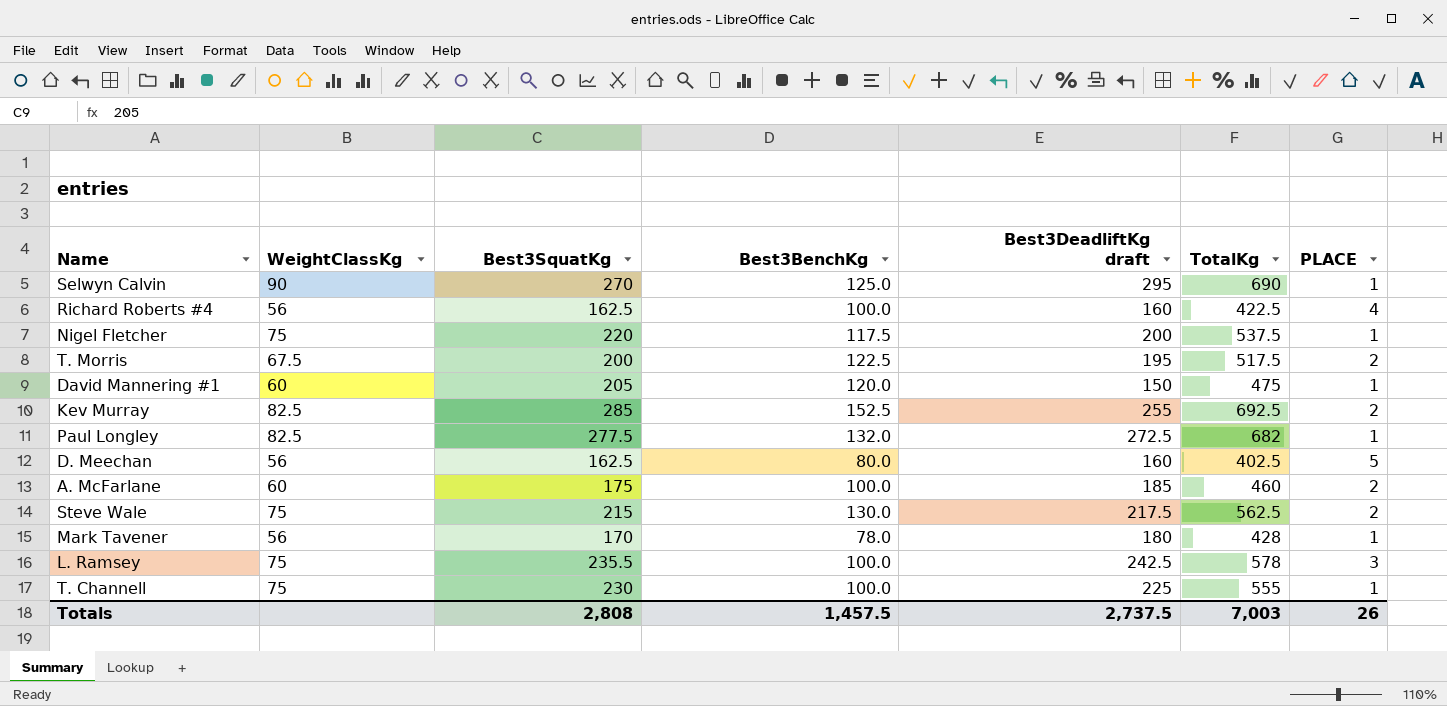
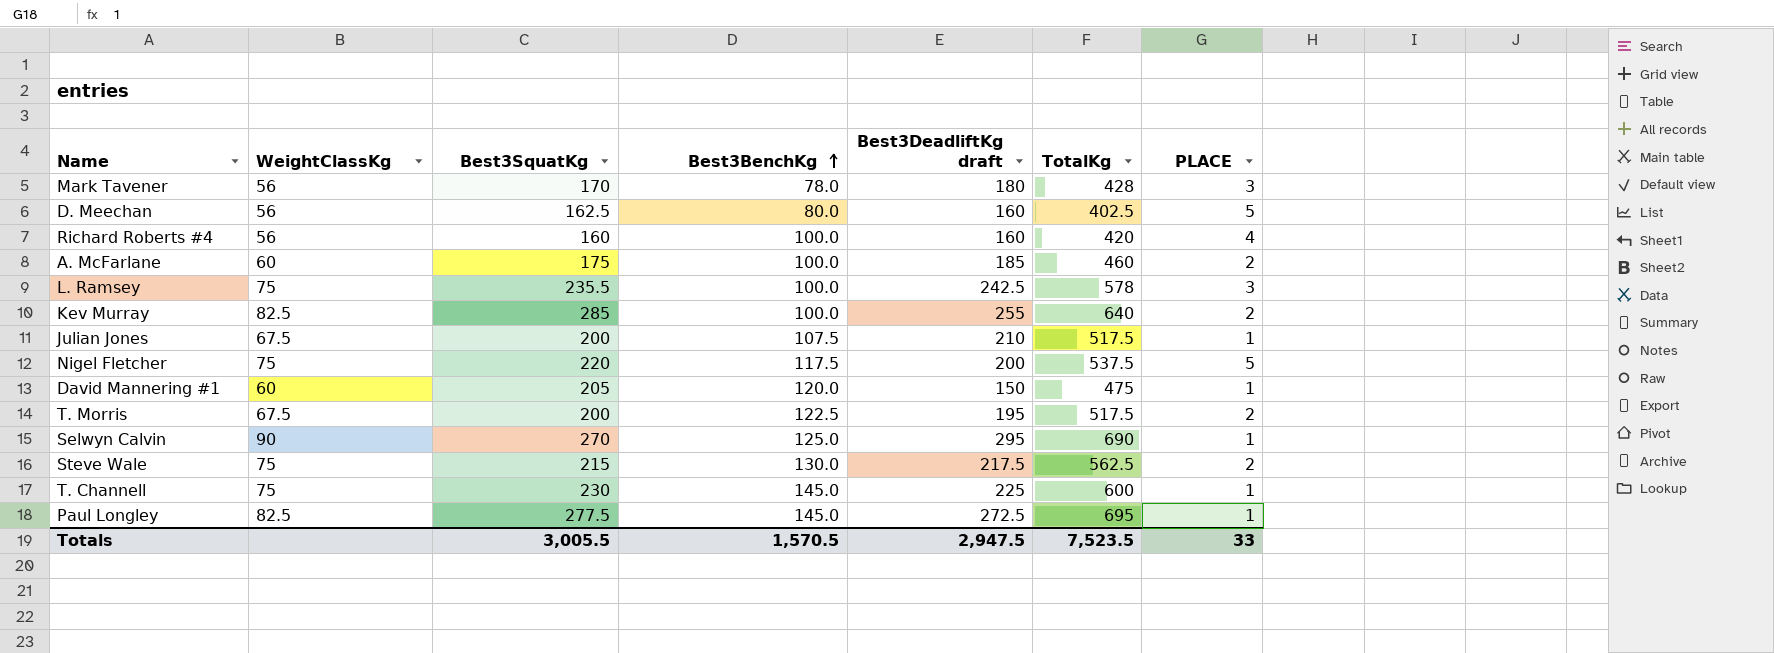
row order: none -> Best3BenchKg ascending
Mark Tavener | PLACE: 1 -> 3
Richard Roberts #4 | Best3SquatKg: 162.5 -> 160
Richard Roberts #4 | TotalKg: 422.5 -> 420
Kev Murray | Best3BenchKg: 152.5 -> 100.0
Kev Murray | TotalKg: 692.5 -> 640
row Julian Jones: none -> 67.5 | 200 | 107.5 | 210 | 517.5 | 1
Nigel Fletcher | PLACE: 1 -> 5
T. Channell | Best3BenchKg: 100.0 -> 145.0
T. Channell | TotalKg: 555 -> 600
Paul Longley | Best3BenchKg: 132.0 -> 145.0
Paul Longley | TotalKg: 682 -> 695
Totals | Best3SquatKg: 2,808 -> 3,005.5
Totals | Best3BenchKg: 1,457.5 -> 1,570.5
Totals | Best3DeadliftKg draft: 2,737.5 -> 2,947.5
Totals | TotalKg: 7,003 -> 7,523.5
Totals | PLACE: 26 -> 33

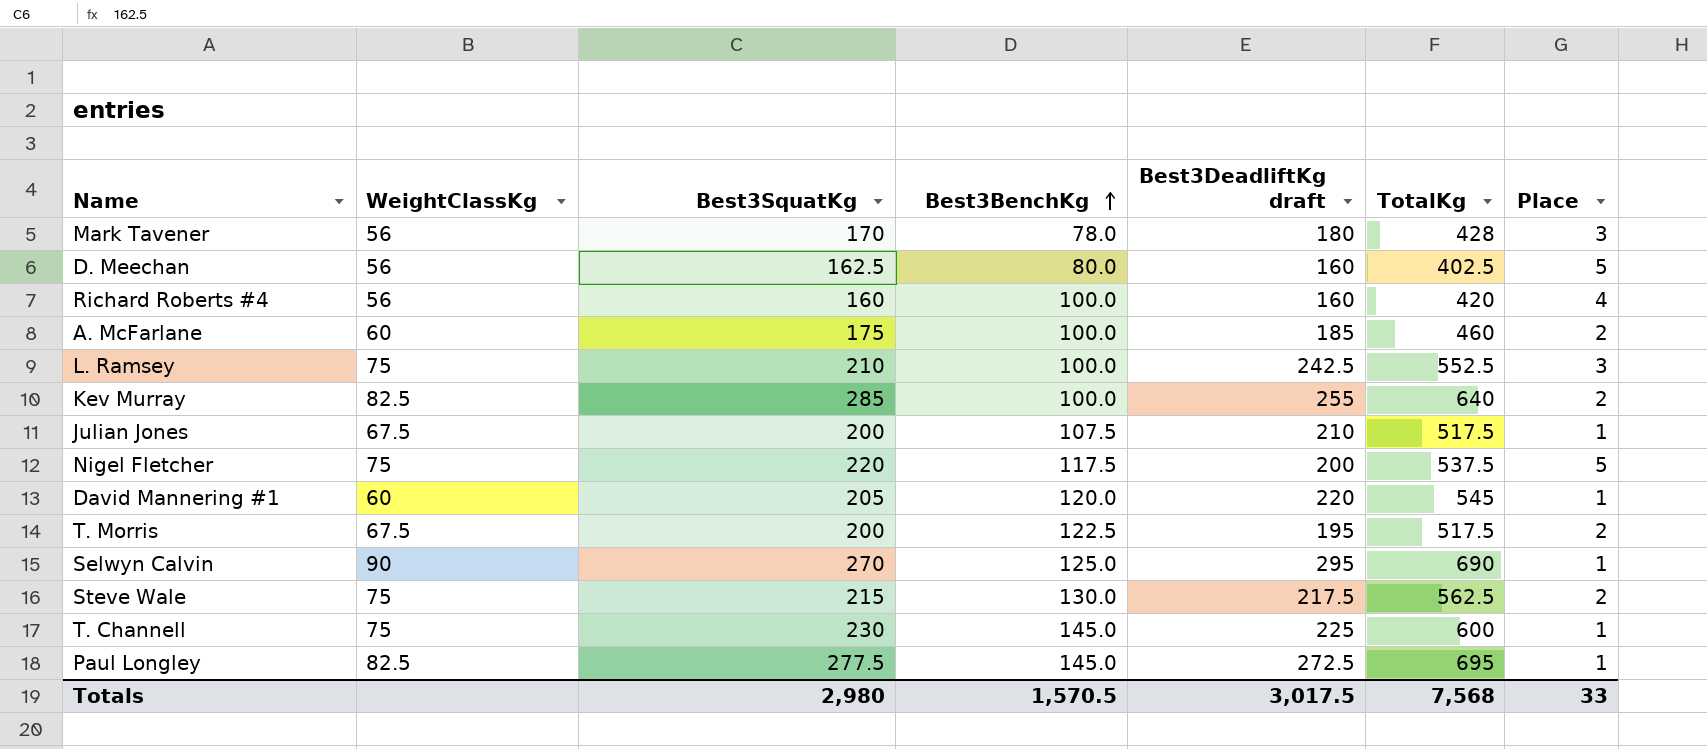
column name: PLACE -> Place
L. Ramsey | Best3SquatKg: 235.5 -> 210
L. Ramsey | TotalKg: 578 -> 552.5
David Mannering #1 | Best3DeadliftKg draft: 150 -> 220
David Mannering #1 | TotalKg: 475 -> 545
Totals | Best3SquatKg: 3,005.5 -> 2,980
Totals | Best3DeadliftKg draft: 2,947.5 -> 3,017.5
Totals | TotalKg: 7,523.5 -> 7,568

